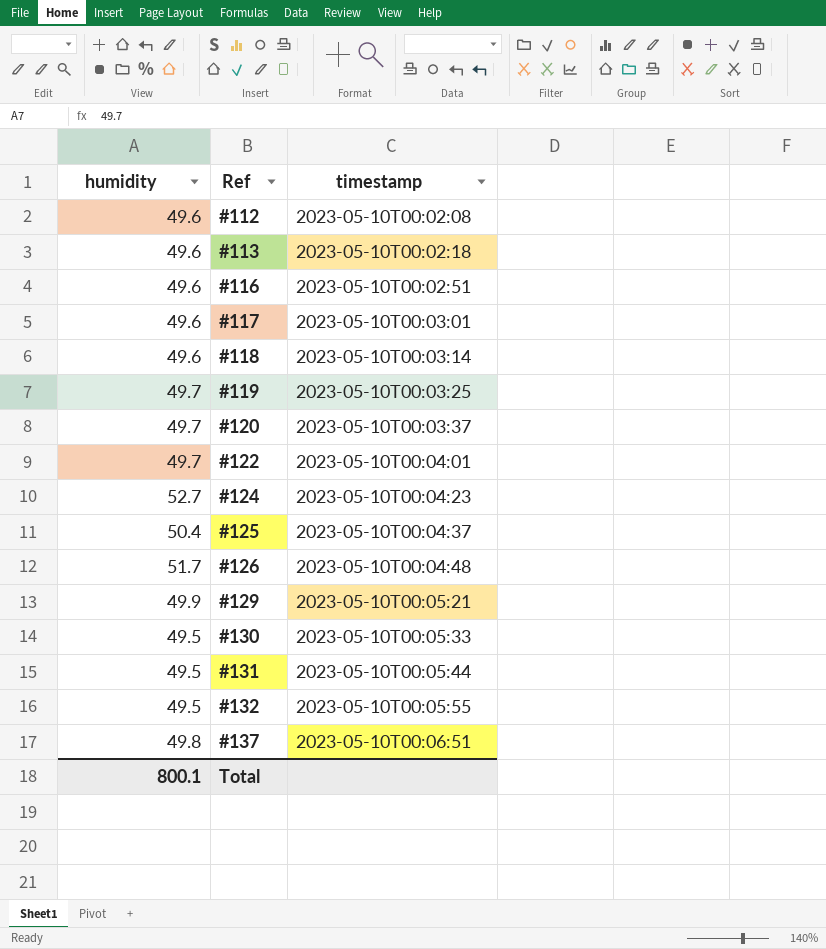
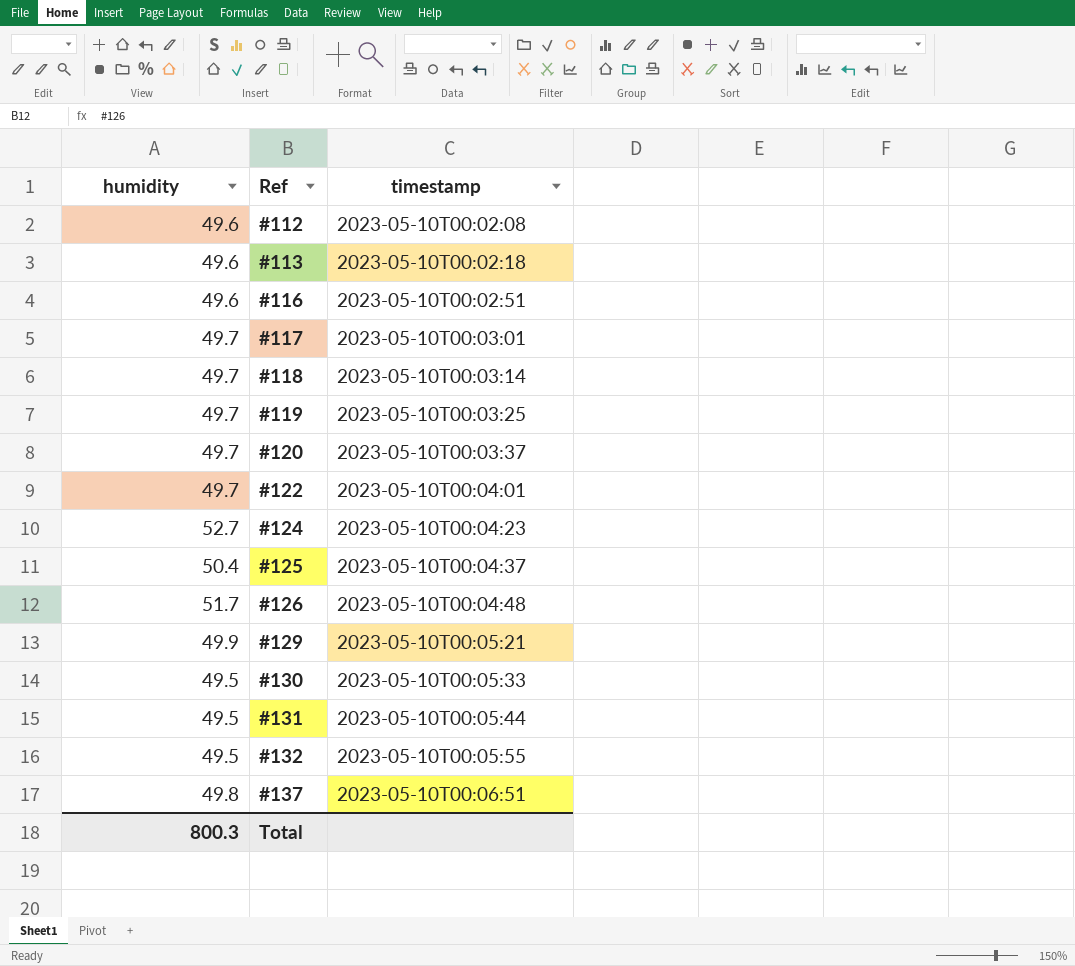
#117 | humidity: 49.6 -> 49.7
#118 | humidity: 49.6 -> 49.7
Total | humidity: 800.1 -> 800.3

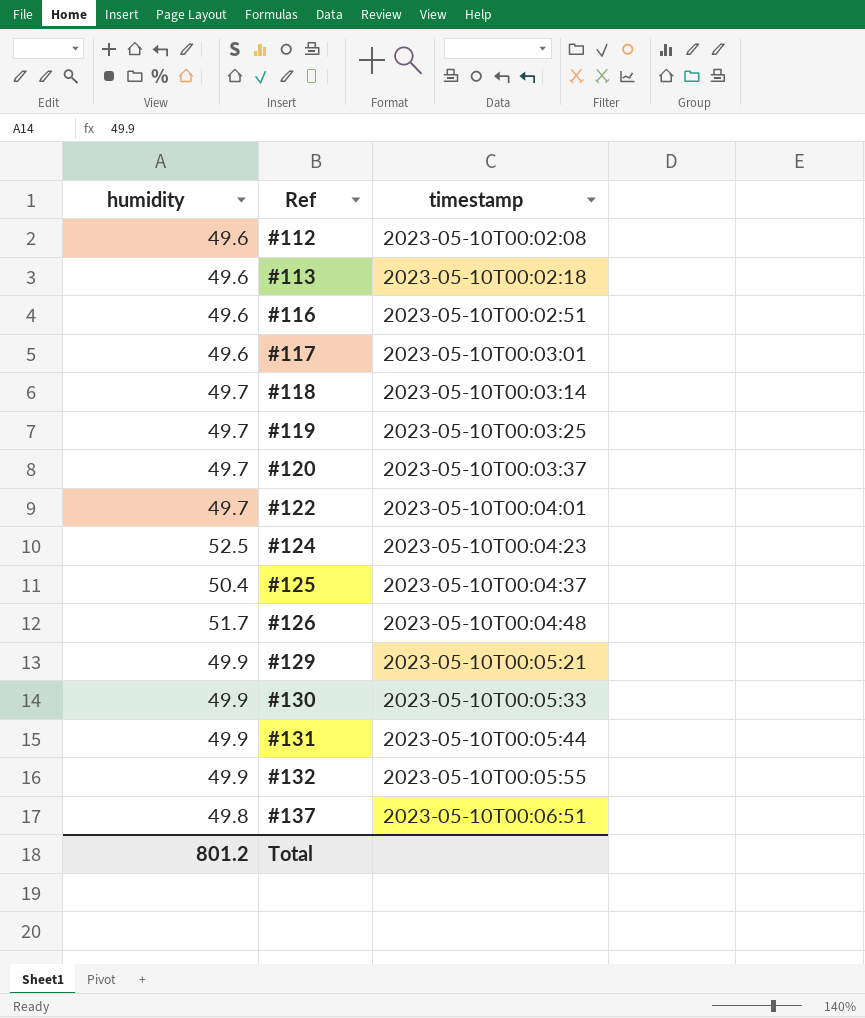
#117 | humidity: 49.7 -> 49.6
#124 | humidity: 52.7 -> 52.5
#130 | humidity: 49.5 -> 49.9
#131 | humidity: 49.5 -> 49.9
#132 | humidity: 49.5 -> 49.9
Total | humidity: 800.3 -> 801.2

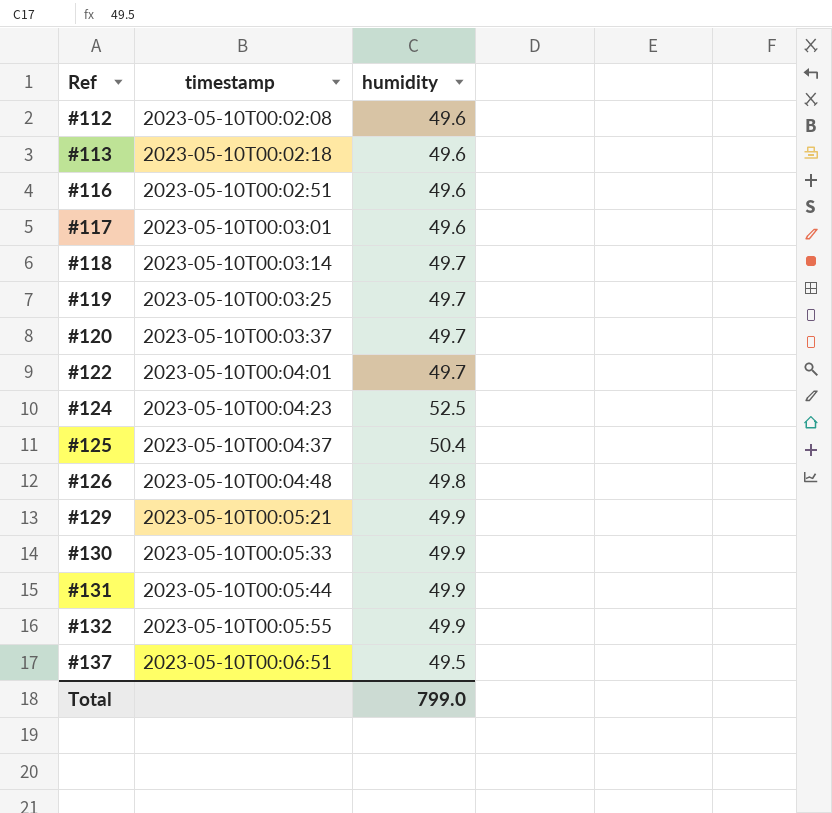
column humidity | position: 1 -> 3
#126 | humidity: 51.7 -> 49.8
#137 | humidity: 49.8 -> 49.5
Total | humidity: 801.2 -> 799.0

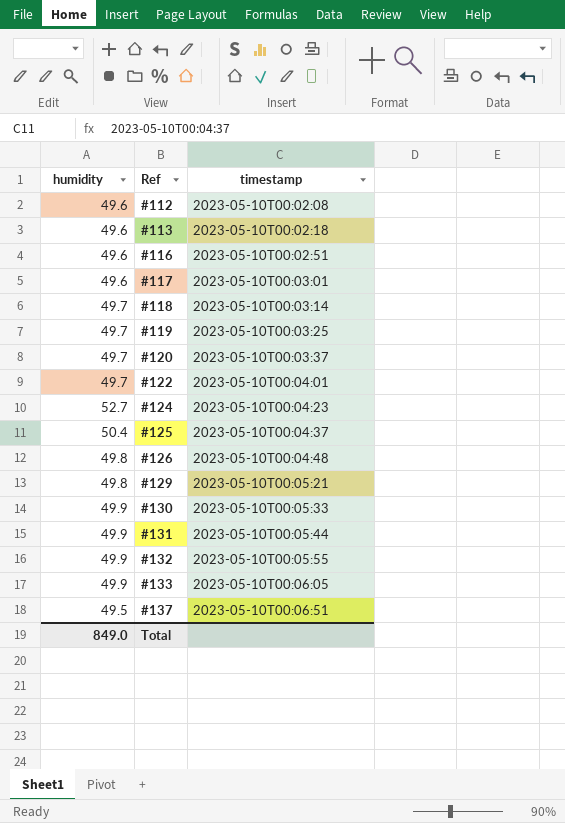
column humidity | position: 3 -> 1
#124 | humidity: 52.5 -> 52.7
#129 | humidity: 49.9 -> 49.8
row #133: none -> 49.9 | 2023-05-10T00:06:05
Total | humidity: 799.0 -> 849.0

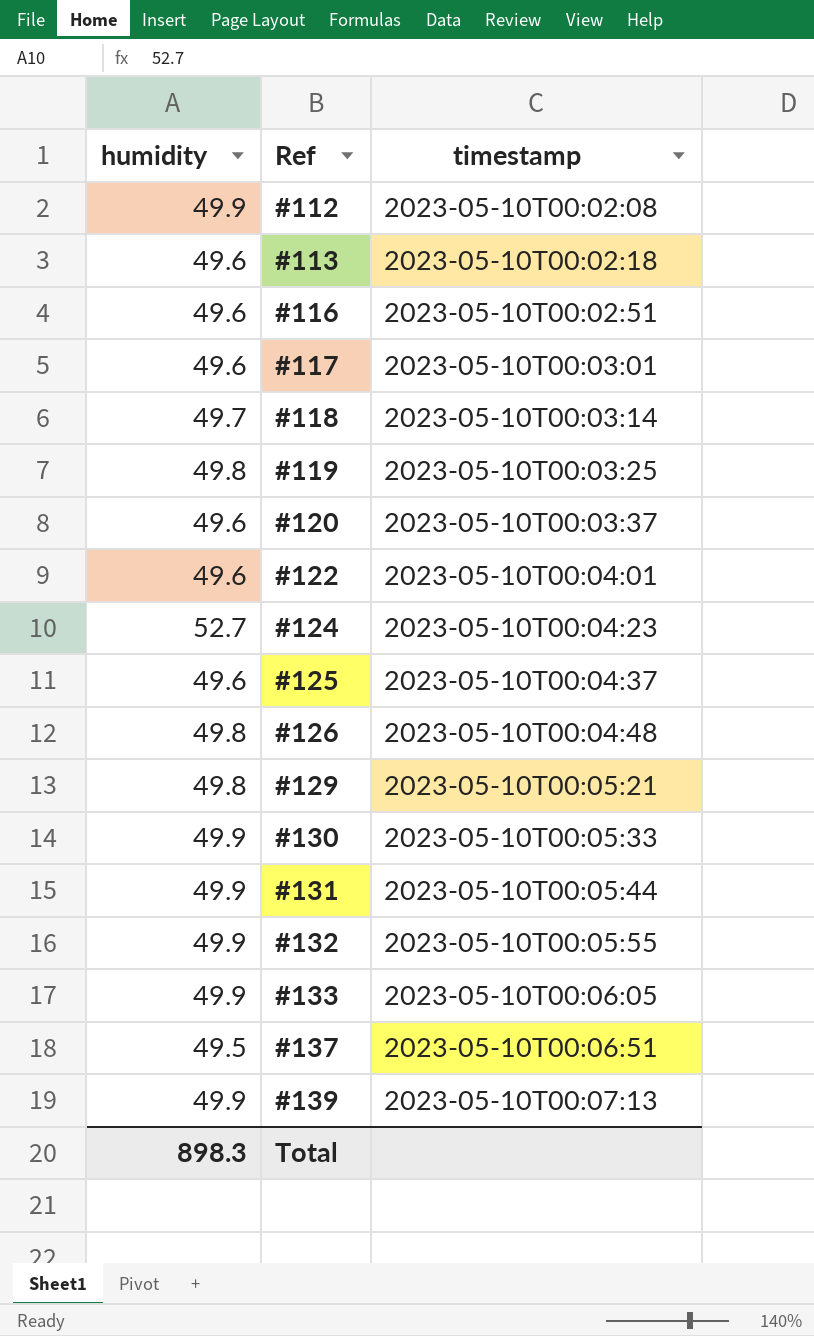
#112 | humidity: 49.6 -> 49.9
#119 | humidity: 49.7 -> 49.8
#120 | humidity: 49.7 -> 49.6
#122 | humidity: 49.7 -> 49.6
#125 | humidity: 50.4 -> 49.6
row #139: none -> 49.9 | 2023-05-10T00:07:13
Total | humidity: 849.0 -> 898.3

